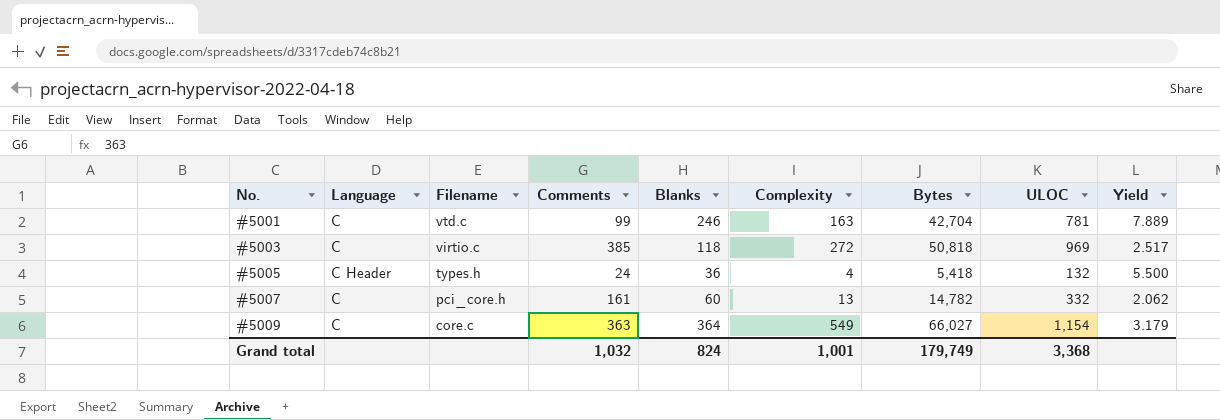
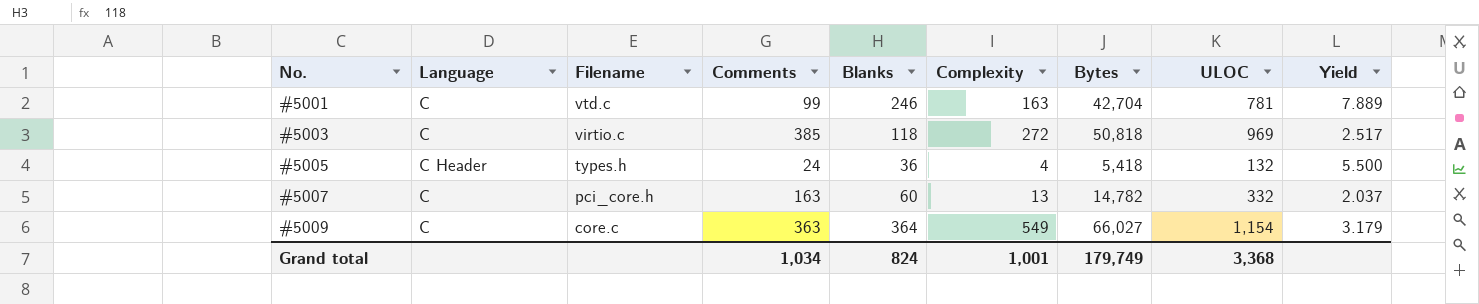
#5007 | Comments: 161 -> 163
#5007 | Yield: 2.062 -> 2.037
Grand total | Comments: 1,032 -> 1,034

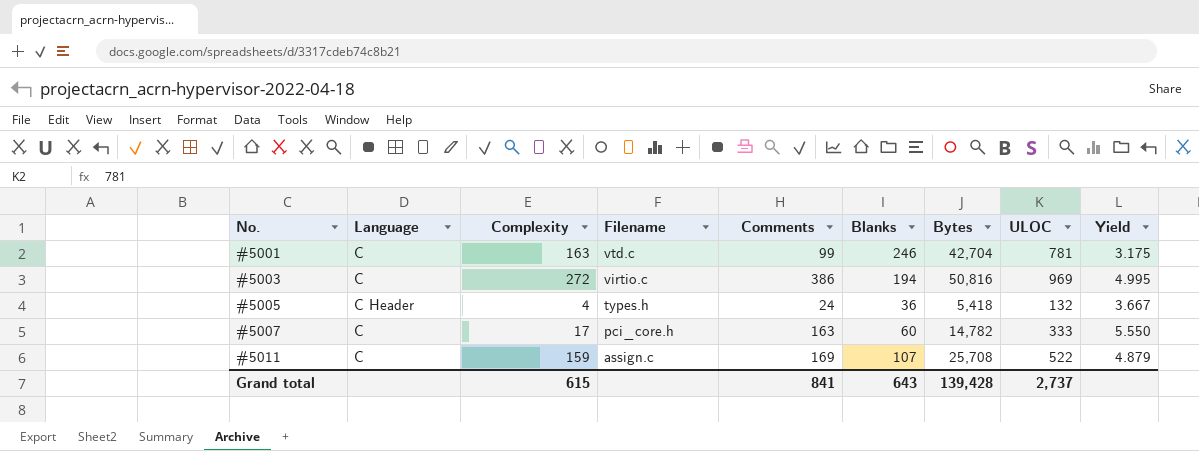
column Complexity | position: 6 -> 3
column Yield | formula: [ULOC] / [Comments] -> [ULOC] / [Blanks]
row #5009: C | core.c | 363 | 364 | 549 | 66,027 | 1,154 | 3.179 -> none
#5003 | Comments: 385 -> 386
#5003 | Blanks: 118 -> 194
#5003 | Bytes: 50,818 -> 50,816
#5007 | Complexity: 13 -> 17
#5007 | ULOC: 332 -> 333
row #5011: none -> C | 159 | assign.c | 169 | 107 | 25,708 | 522 | 4.879
Grand total | Complexity: 1,001 -> 615
Grand total | Comments: 1,034 -> 841
Grand total | Blanks: 824 -> 643
Grand total | Bytes: 179,749 -> 139,428
Grand total | ULOC: 3,368 -> 2,737

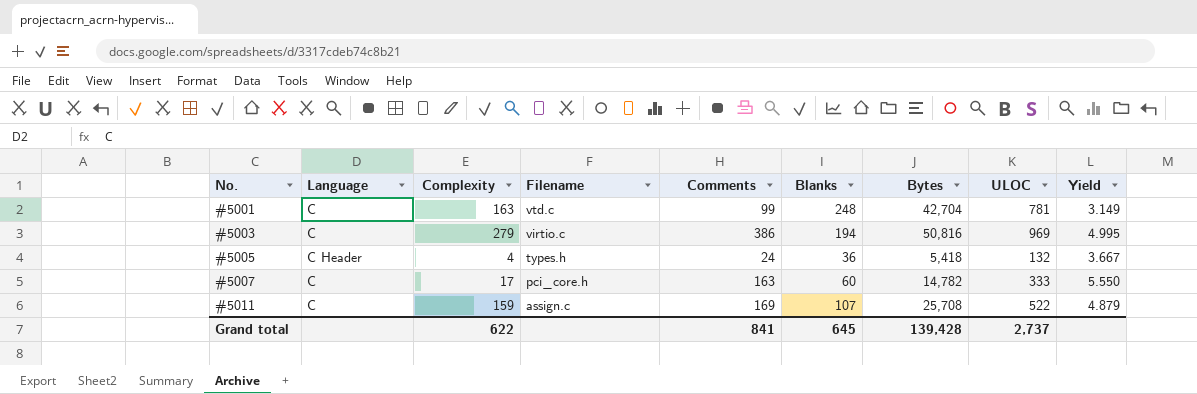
#5001 | Blanks: 246 -> 248
#5001 | Yield: 3.175 -> 3.149
#5003 | Complexity: 272 -> 279
Grand total | Complexity: 615 -> 622
Grand total | Blanks: 643 -> 645

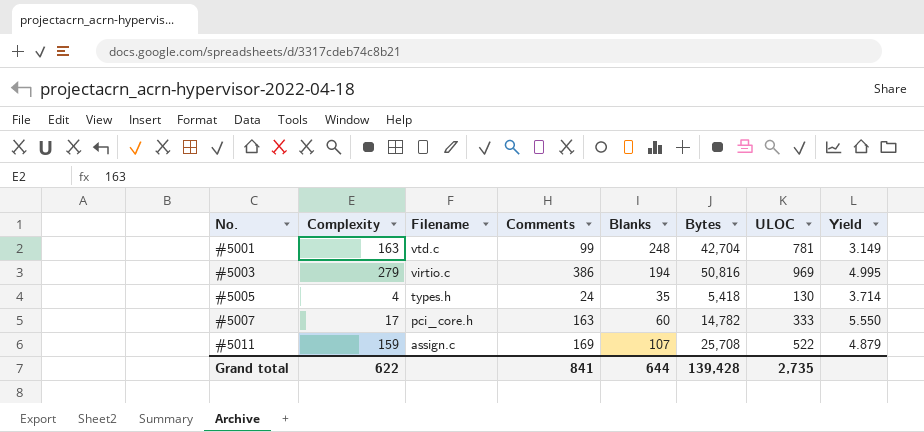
column Language | position: 2 -> none
#5005 | Blanks: 36 -> 35
#5005 | ULOC: 132 -> 130
#5005 | Yield: 3.667 -> 3.714
Grand total | Blanks: 645 -> 644
Grand total | ULOC: 2,737 -> 2,735

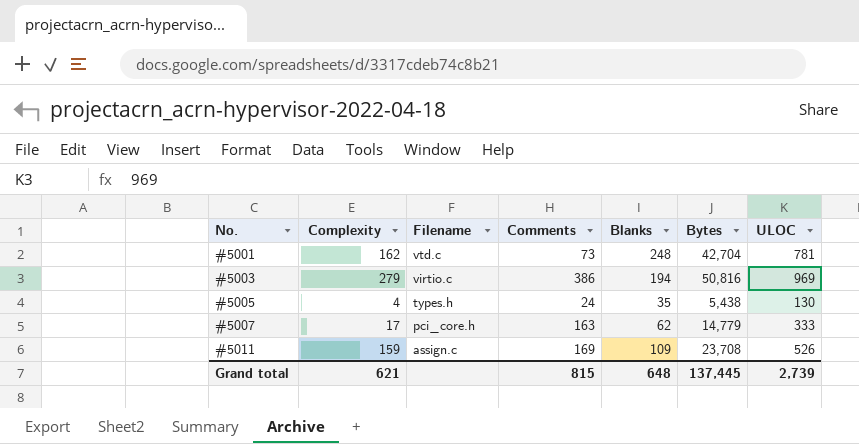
column Yield | formula: [ULOC] / [Blanks] -> none
#5001 | Complexity: 163 -> 162
#5001 | Comments: 99 -> 73
#5005 | Bytes: 5,418 -> 5,438
#5007 | Blanks: 60 -> 62
#5007 | Bytes: 14,782 -> 14,779
#5011 | Blanks: 107 -> 109
#5011 | Bytes: 25,708 -> 23,708
#5011 | ULOC: 522 -> 526
Grand total | Complexity: 622 -> 621
Grand total | Comments: 841 -> 815
Grand total | Blanks: 644 -> 648
Grand total | Bytes: 139,428 -> 137,445
Grand total | ULOC: 2,735 -> 2,739

